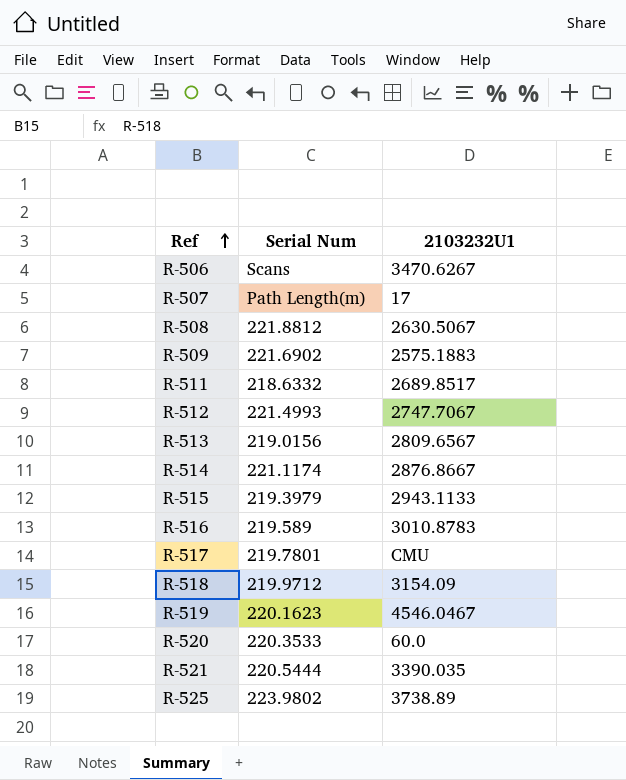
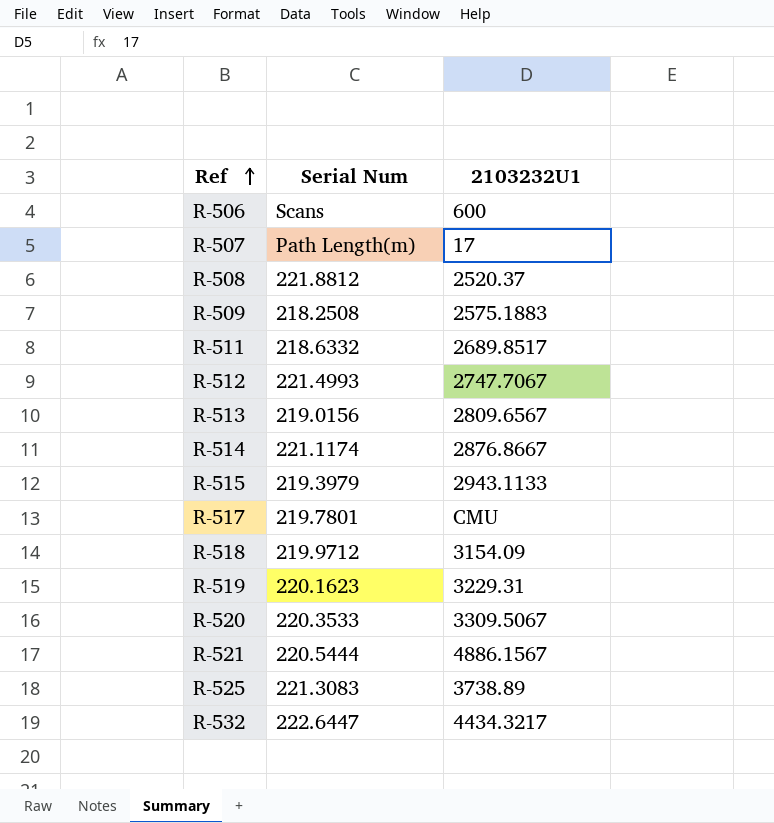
row R-516: 219.589 | 3010.8783 -> none
R-506 | 2103232U1: 3470.6267 -> 600
R-508 | 2103232U1: 2630.5067 -> 2520.37
R-509 | Serial Num: 221.6902 -> 218.2508
R-519 | 2103232U1: 4546.0467 -> 3229.31
R-520 | 2103232U1: 60.0 -> 3309.5067
R-521 | 2103232U1: 3390.035 -> 4886.1567
R-525 | Serial Num: 223.9802 -> 221.3083
row R-532: none -> 222.6447 | 4434.3217

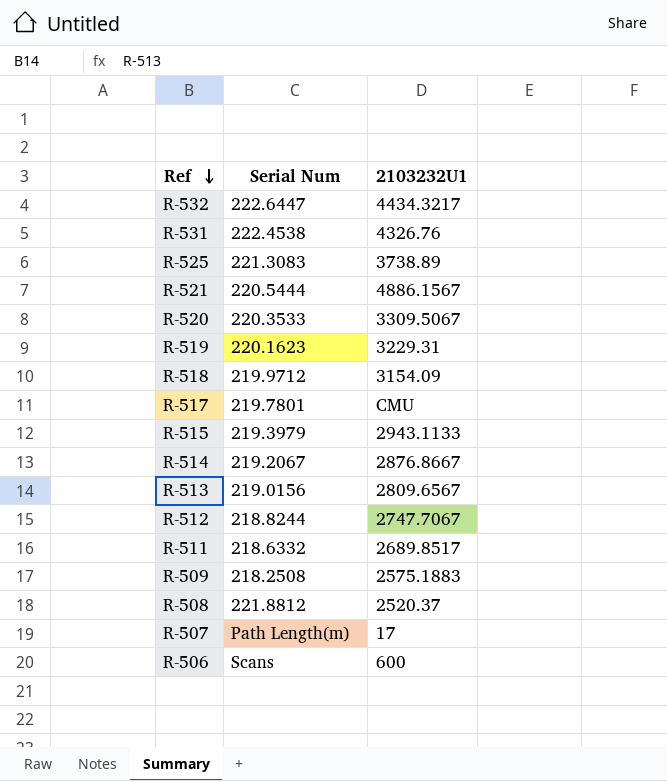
row order: Ref ascending -> Ref descending
row R-531: none -> 222.4538 | 4326.76
R-514 | Serial Num: 221.1174 -> 219.2067
R-512 | Serial Num: 221.4993 -> 218.8244

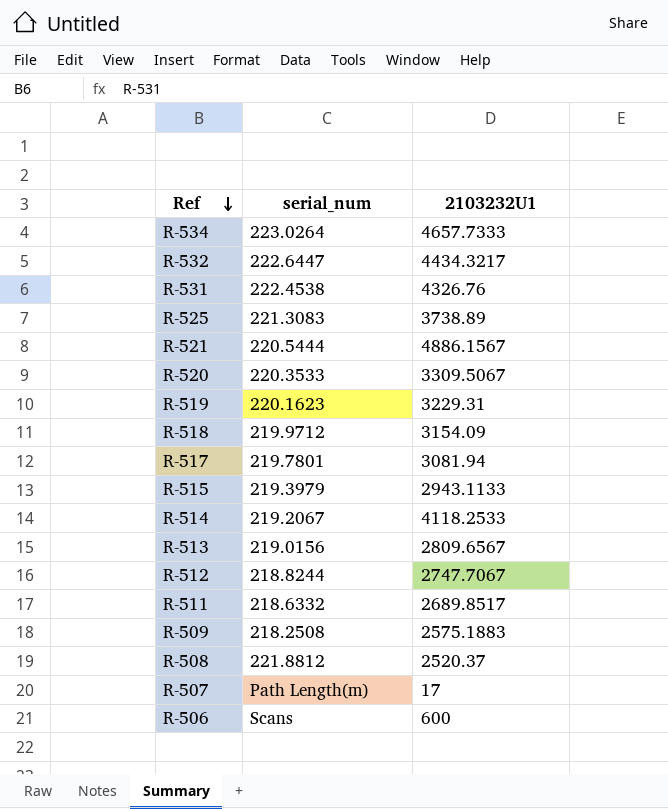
column name: Serial Num -> serial_num
row R-534: none -> 223.0264 | 4657.7333
R-517 | 2103232U1: CMU -> 3081.94
R-514 | 2103232U1: 2876.8667 -> 4118.2533

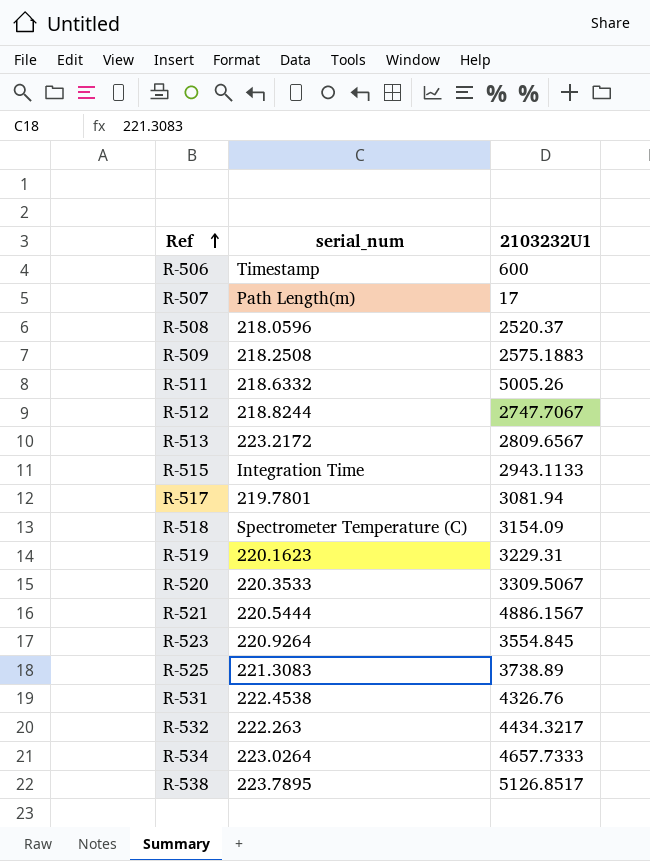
row order: Ref descending -> Ref ascending
row R-514: 219.2067 | 4118.2533 -> none
R-506 | serial_num: Scans -> Timestamp
R-508 | serial_num: 221.8812 -> 218.0596
R-511 | 2103232U1: 2689.8517 -> 5005.26
R-513 | serial_num: 219.0156 -> 223.2172
R-515 | serial_num: 219.3979 -> Integration Time
R-518 | serial_num: 219.9712 -> Spectrometer Temperature (C)
row R-523: none -> 220.9264 | 3554.845
R-532 | serial_num: 222.6447 -> 222.263
row R-538: none -> 223.7895 | 5126.8517

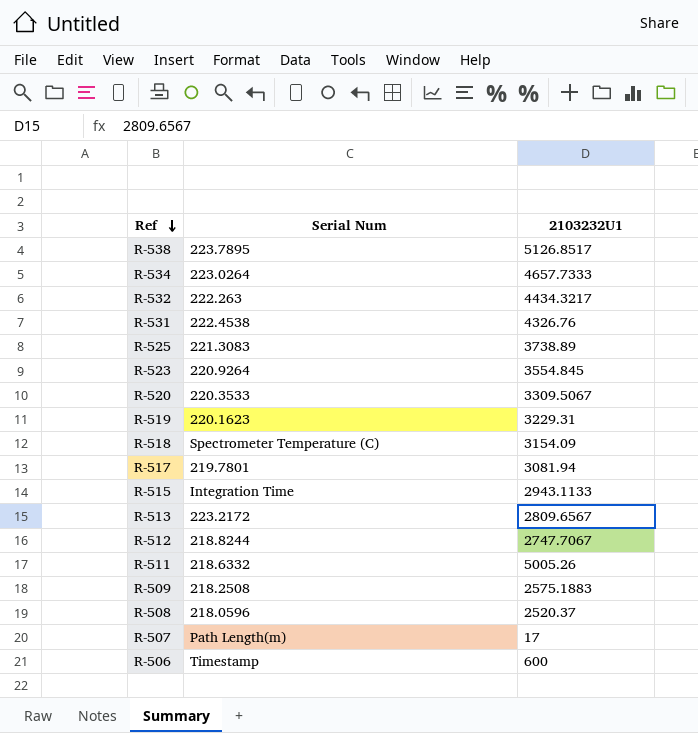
row order: Ref ascending -> Ref descending
column name: serial_num -> Serial Num
row R-521: 220.5444 | 4886.1567 -> none

